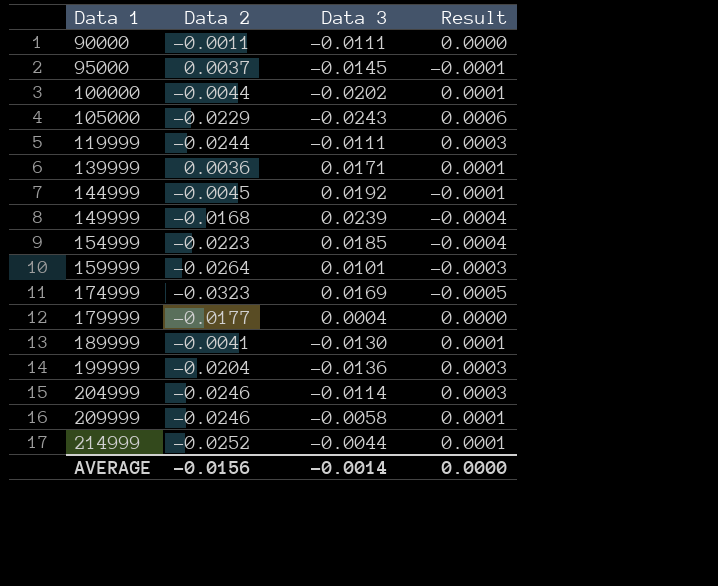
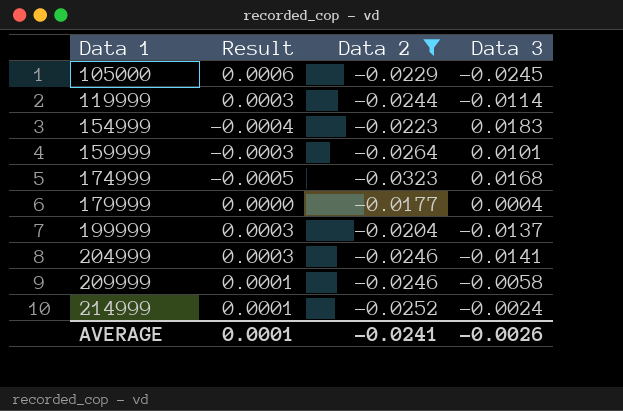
filter: none -> Data 2 <= -0.0177
column Result | position: 4 -> 2
105000 | Data 3: -0.0243 -> -0.0245
119999 | Data 3: -0.0111 -> -0.0114
154999 | Data 3: 0.0185 -> 0.0183
174999 | Data 3: 0.0169 -> 0.0168
199999 | Data 3: -0.0136 -> -0.0137
204999 | Data 3: -0.0114 -> -0.0141
214999 | Data 3: -0.0044 -> -0.0024
AVERAGE | Result: 0.0000 -> 0.0001
AVERAGE | Data 2: -0.0156 -> -0.0241
AVERAGE | Data 3: -0.0014 -> -0.0026

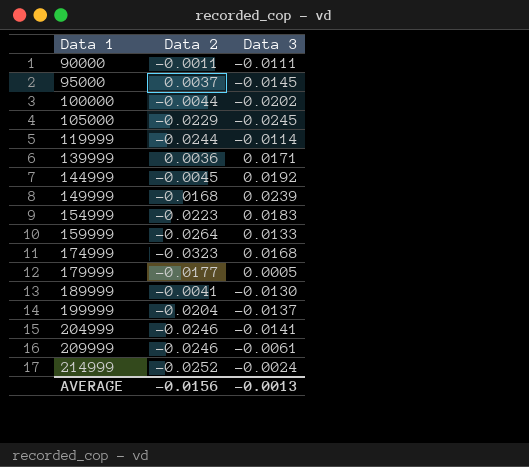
filter: Data 2 <= -0.0177 -> none
column Result | formula: [Data 2] * [Data 3] -> none
159999 | Data 3: 0.0101 -> 0.0133
179999 | Data 3: 0.0004 -> 0.0005
209999 | Data 3: -0.0058 -> -0.0061
AVERAGE | Data 2: -0.0241 -> -0.0156
AVERAGE | Data 3: -0.0026 -> -0.0013

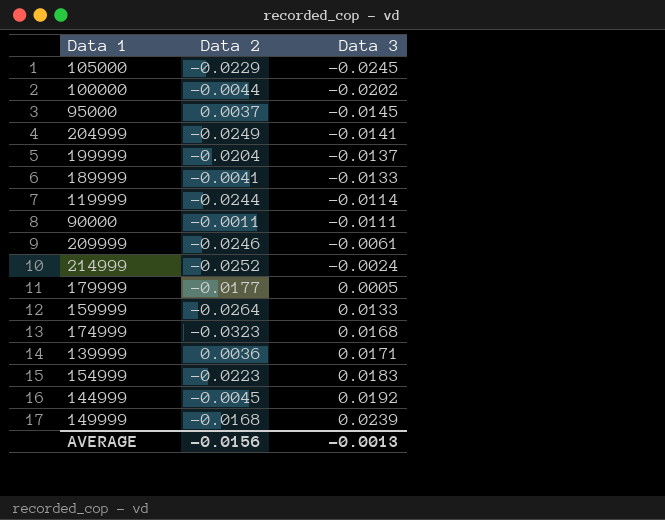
row order: Data 1 ascending -> Data 3 ascending
204999 | Data 2: -0.0246 -> -0.0249
189999 | Data 3: -0.0130 -> -0.0133

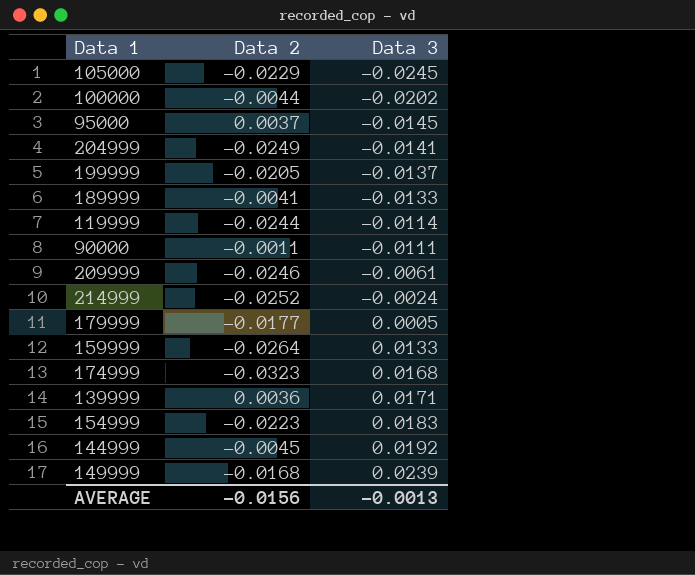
199999 | Data 2: -0.0204 -> -0.0205

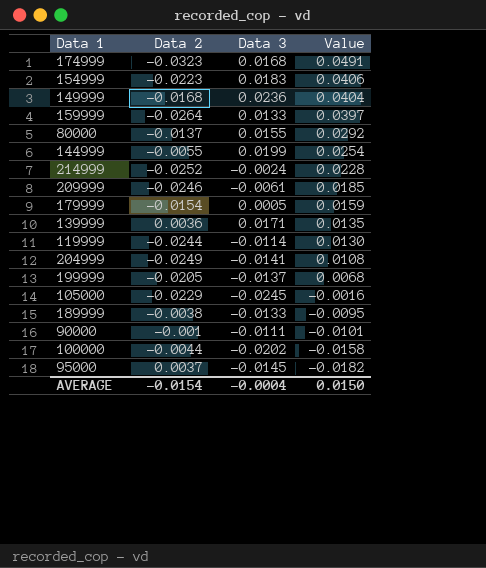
row order: Data 3 ascending -> Value descending
column Value | formula: none -> [Data 3] - [Data 2]
149999 | Data 3: 0.0239 -> 0.0236
row 80000: none -> -0.0137 | 0.0155 | 0.0292
144999 | Data 2: -0.0045 -> -0.0055
144999 | Data 3: 0.0192 -> 0.0199
179999 | Data 2: -0.0177 -> -0.0154
189999 | Data 2: -0.0041 -> -0.0038
90000 | Data 2: -0.0011 -> -0.001
AVERAGE | Data 2: -0.0156 -> -0.0154
AVERAGE | Data 3: -0.0013 -> -0.0004

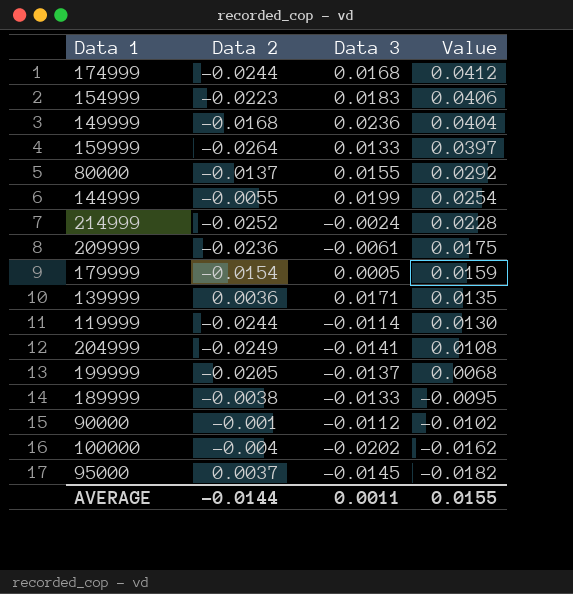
row 105000: -0.0229 | -0.0245 | -0.0016 -> none
174999 | Data 2: -0.0323 -> -0.0244
174999 | Value: 0.0491 -> 0.0412
209999 | Data 2: -0.0246 -> -0.0236
209999 | Value: 0.0185 -> 0.0175
90000 | Data 3: -0.0111 -> -0.0112
90000 | Value: -0.0101 -> -0.0102
100000 | Data 2: -0.0044 -> -0.004
100000 | Value: -0.0158 -> -0.0162
AVERAGE | Data 2: -0.0154 -> -0.0144
AVERAGE | Data 3: -0.0004 -> 0.0011
AVERAGE | Value: 0.0150 -> 0.0155

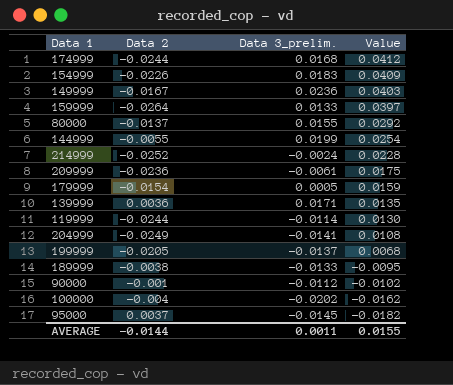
column name: Data 3 -> Data 3_prelim.
154999 | Data 2: -0.0223 -> -0.0226
154999 | Value: 0.0406 -> 0.0409
149999 | Data 2: -0.0168 -> -0.0167
149999 | Value: 0.0404 -> 0.0403

